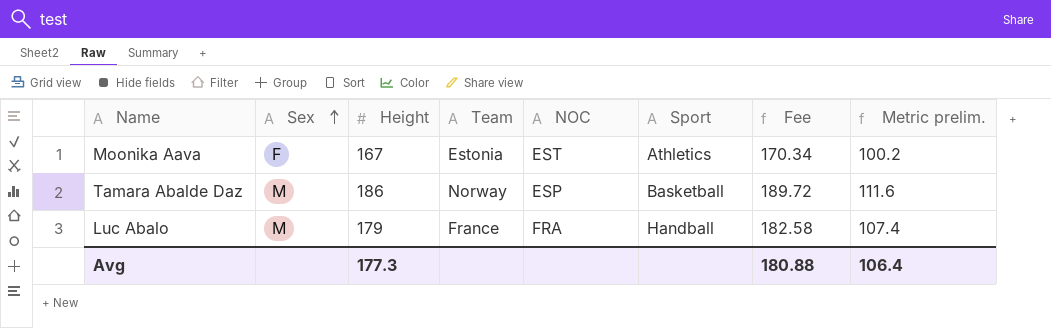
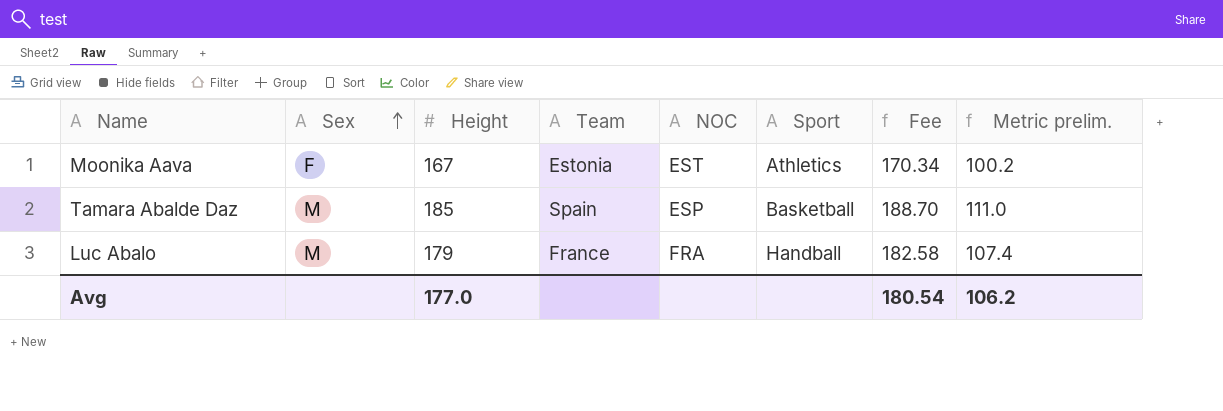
Tamara Abalde Daz | Height: 186 -> 185
Tamara Abalde Daz | Team: Norway -> Spain
Tamara Abalde Daz | Fee: 189.72 -> 188.70
Tamara Abalde Daz | Metric prelim.: 111.6 -> 111.0
Avg | Height: 177.3 -> 177.0
Avg | Fee: 180.88 -> 180.54
Avg | Metric prelim.: 106.4 -> 106.2

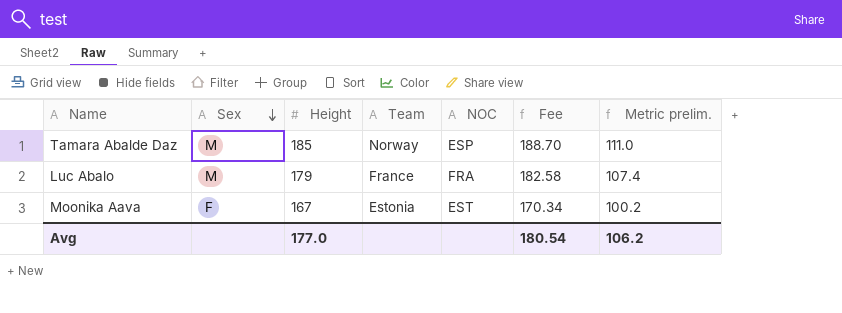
row order: Sex ascending -> Sex descending
column Sport | position: 6 -> none
Tamara Abalde Daz | Team: Spain -> Norway

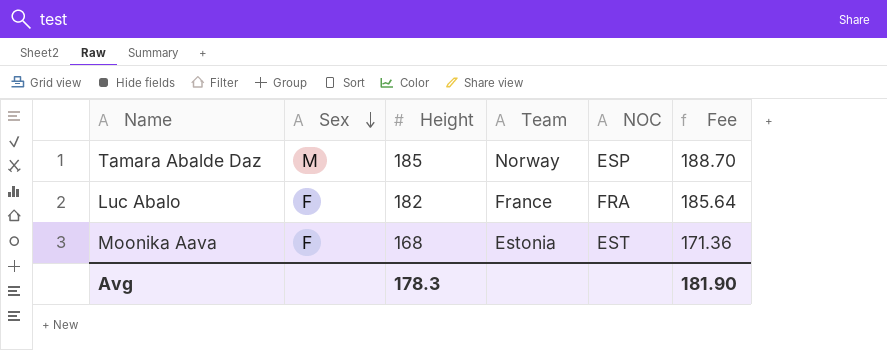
column Metric prelim. | formula: [Height] * 0.6 -> none
Luc Abalo | Sex: M -> F
Luc Abalo | Height: 179 -> 182
Luc Abalo | Fee: 182.58 -> 185.64
Moonika Aava | Height: 167 -> 168
Moonika Aava | Fee: 170.34 -> 171.36
Avg | Height: 177.0 -> 178.3
Avg | Fee: 180.54 -> 181.90

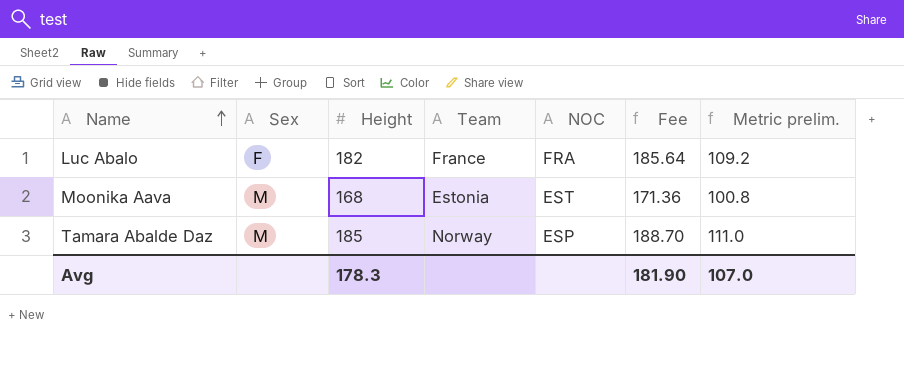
row order: Sex descending -> Name ascending
column Metric prelim. | formula: none -> [Height] * 0.6
Moonika Aava | Sex: F -> M

